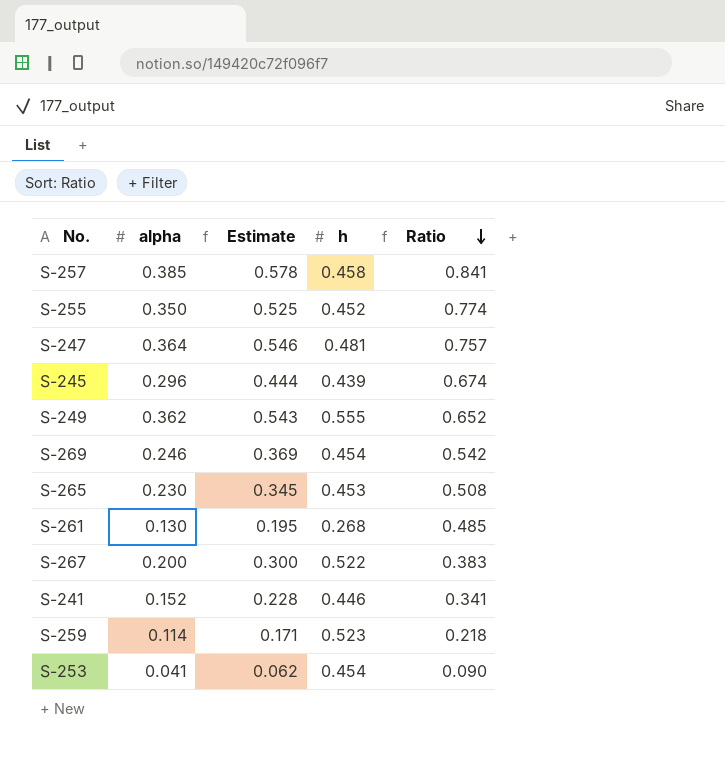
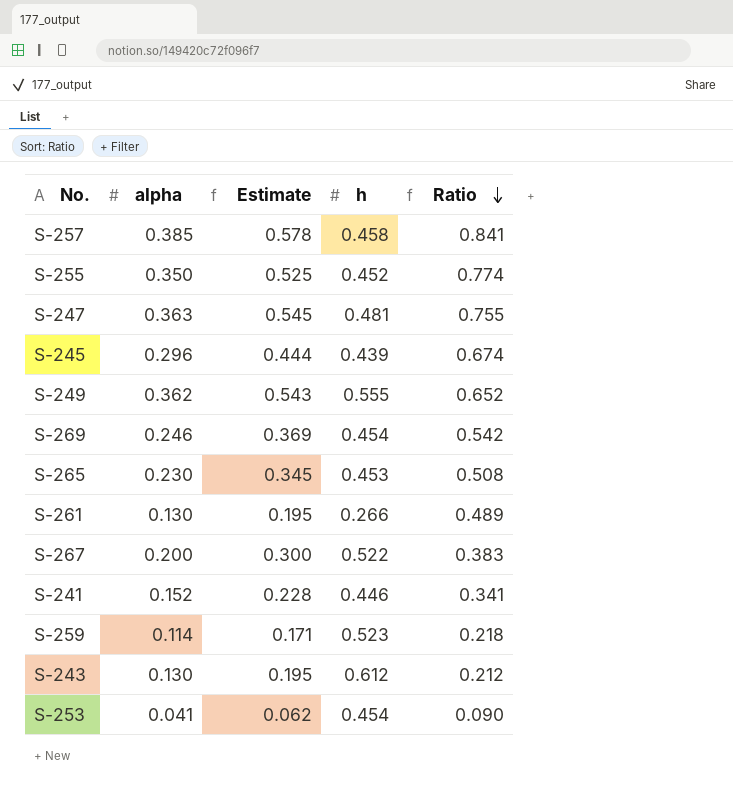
S-247 | alpha: 0.364 -> 0.363
S-247 | Estimate: 0.546 -> 0.545
S-247 | Ratio: 0.757 -> 0.755
S-261 | h: 0.268 -> 0.266
S-261 | Ratio: 0.485 -> 0.489
row S-243: none -> 0.130 | 0.195 | 0.612 | 0.212

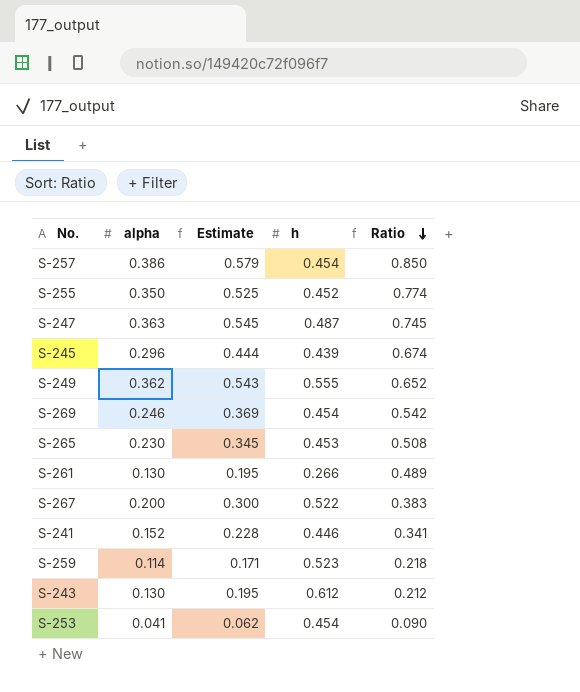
S-257 | alpha: 0.385 -> 0.386
S-257 | Estimate: 0.578 -> 0.579
S-257 | h: 0.458 -> 0.454
S-257 | Ratio: 0.841 -> 0.850
S-247 | h: 0.481 -> 0.487
S-247 | Ratio: 0.755 -> 0.745

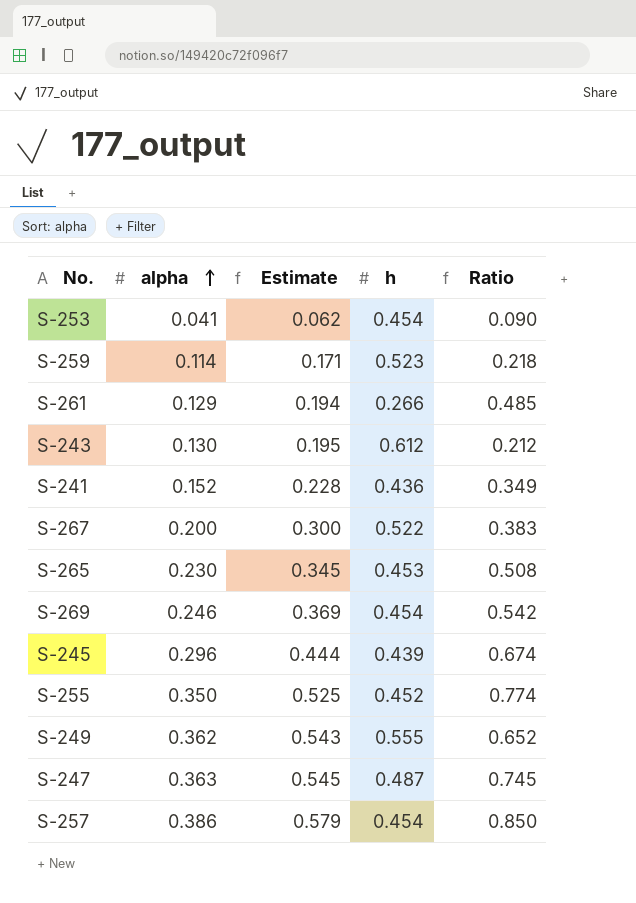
row order: Ratio descending -> alpha ascending
S-261 | alpha: 0.130 -> 0.129
S-261 | Estimate: 0.195 -> 0.194
S-261 | Ratio: 0.489 -> 0.485
S-241 | h: 0.446 -> 0.436
S-241 | Ratio: 0.341 -> 0.349

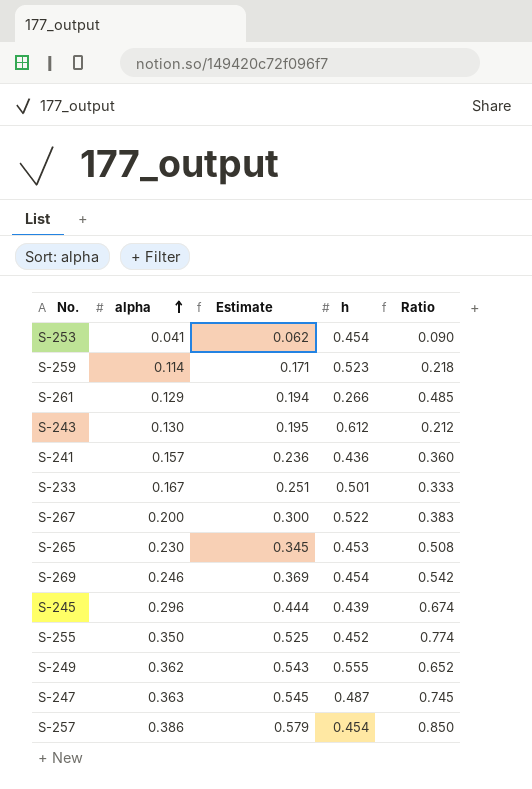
S-241 | alpha: 0.152 -> 0.157
S-241 | Estimate: 0.228 -> 0.236
S-241 | Ratio: 0.349 -> 0.360
row S-233: none -> 0.167 | 0.251 | 0.501 | 0.333

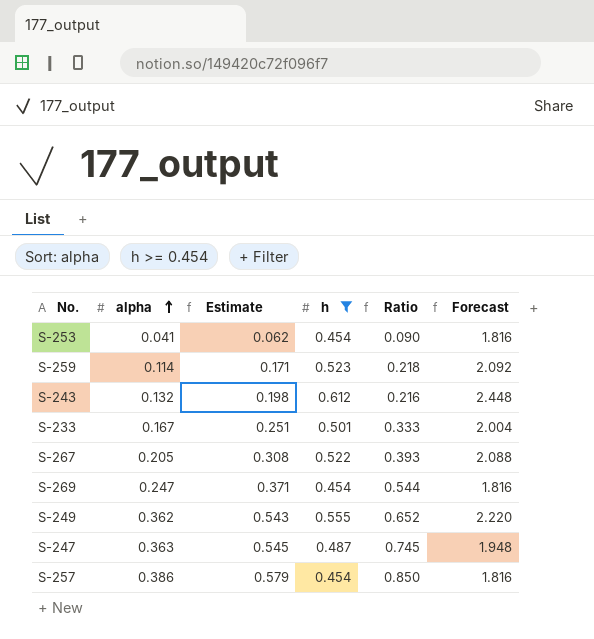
filter: none -> h >= 0.454
column Forecast | formula: none -> [h] * 4
S-243 | alpha: 0.130 -> 0.132
S-243 | Estimate: 0.195 -> 0.198
S-243 | Ratio: 0.212 -> 0.216
S-267 | alpha: 0.200 -> 0.205
S-267 | Estimate: 0.300 -> 0.308
S-267 | Ratio: 0.383 -> 0.393
S-269 | alpha: 0.246 -> 0.247
S-269 | Estimate: 0.369 -> 0.371
S-269 | Ratio: 0.542 -> 0.544

